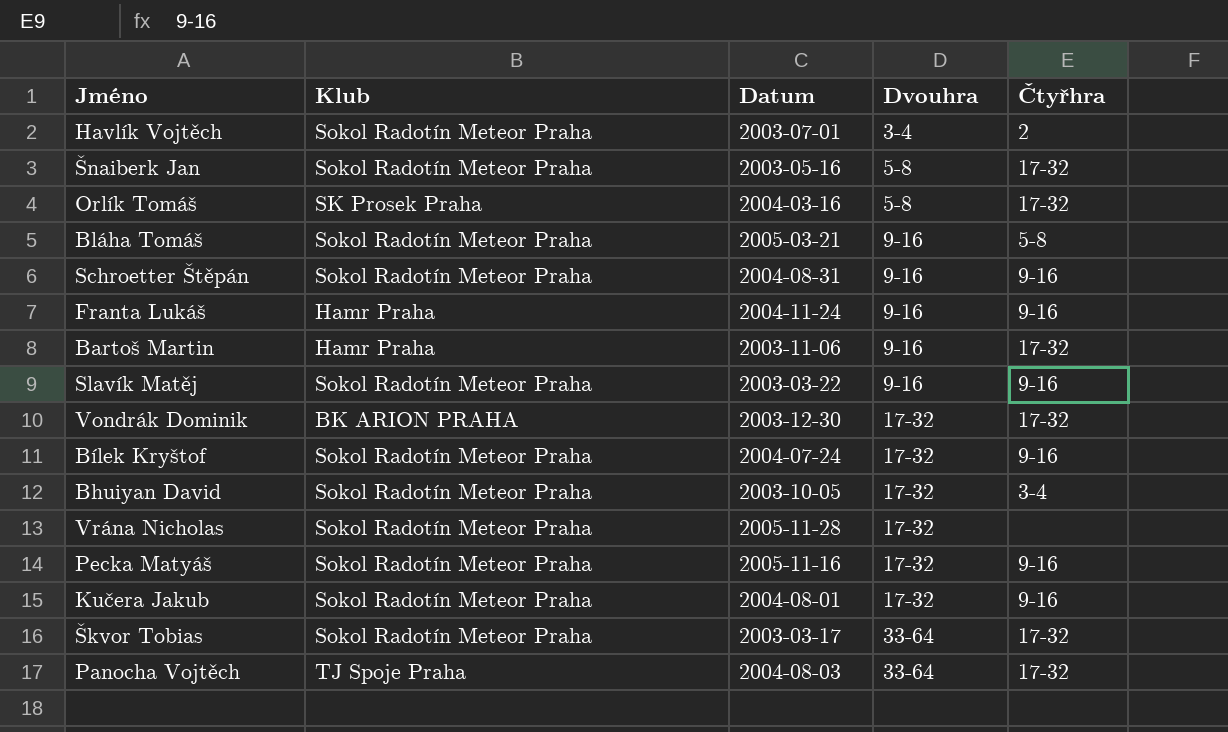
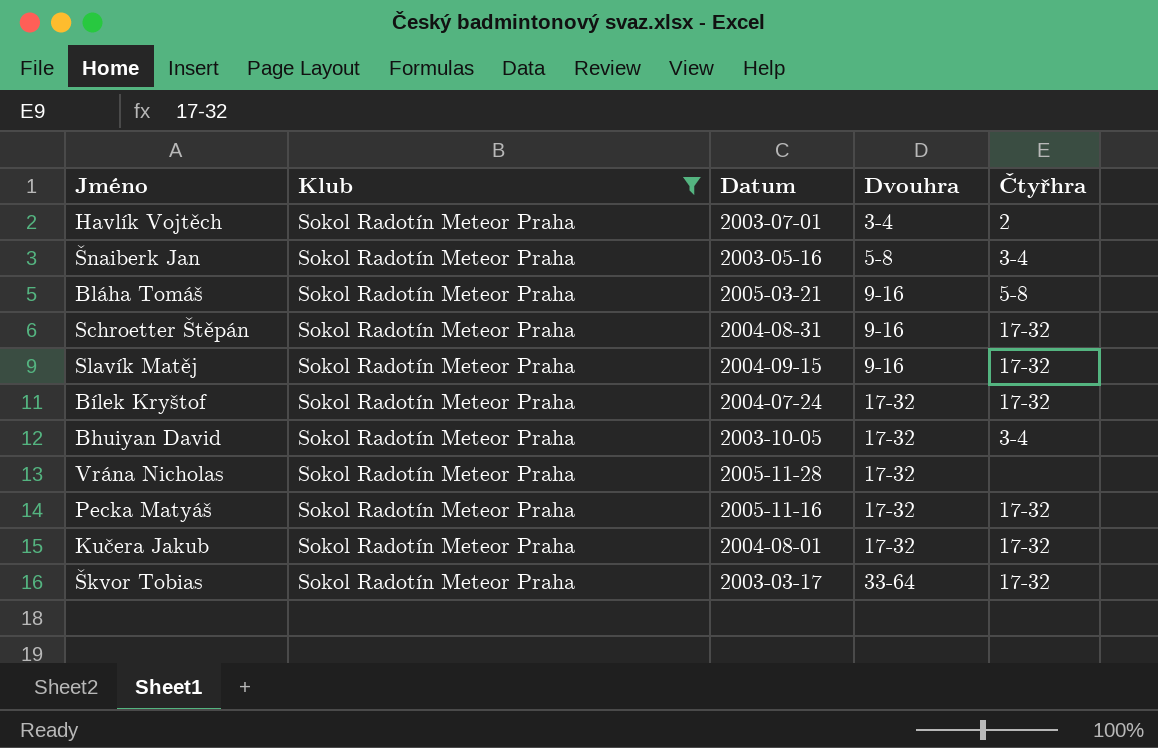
filter: none -> Klub = Sokol Radotín Meteor Praha
Šnaiberk Jan | Čtyřhra: 17-32 -> 3-4
Schroetter Štěpán | Čtyřhra: 9-16 -> 17-32
Slavík Matěj | Datum: 2003-03-22 -> 2004-09-15
Slavík Matěj | Čtyřhra: 9-16 -> 17-32
Bílek Kryštof | Čtyřhra: 9-16 -> 17-32
Pecka Matyáš | Čtyřhra: 9-16 -> 17-32
Kučera Jakub | Čtyřhra: 9-16 -> 17-32

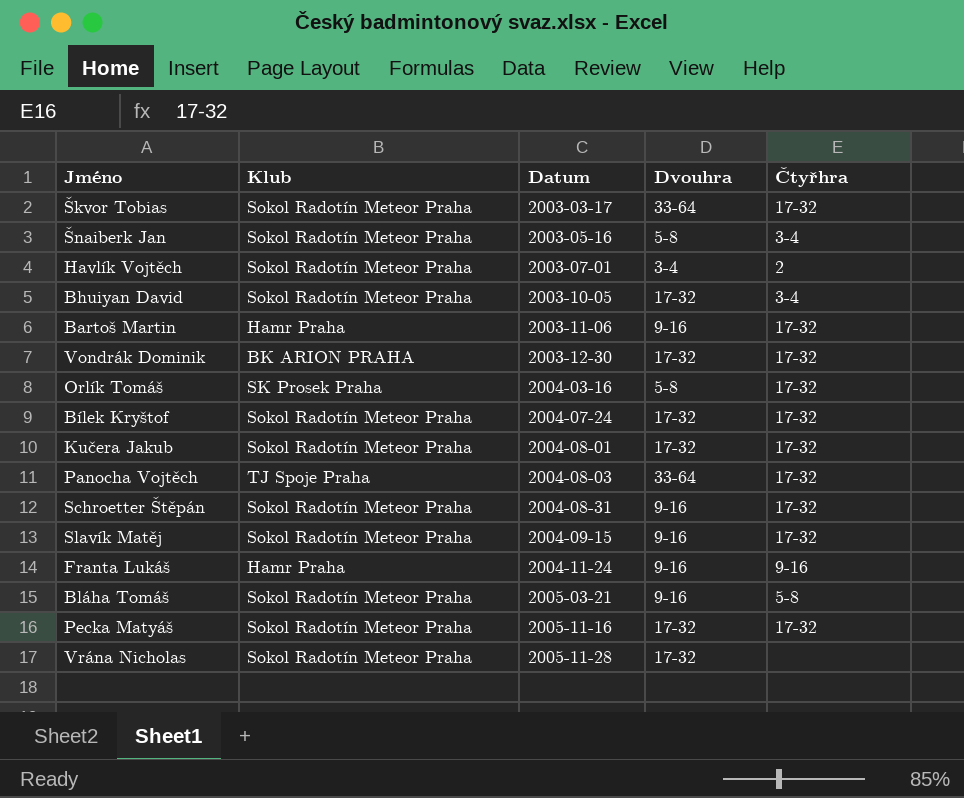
filter: Klub = Sokol Radotín Meteor Praha -> none
row order: Dvouhra ascending -> Datum ascending

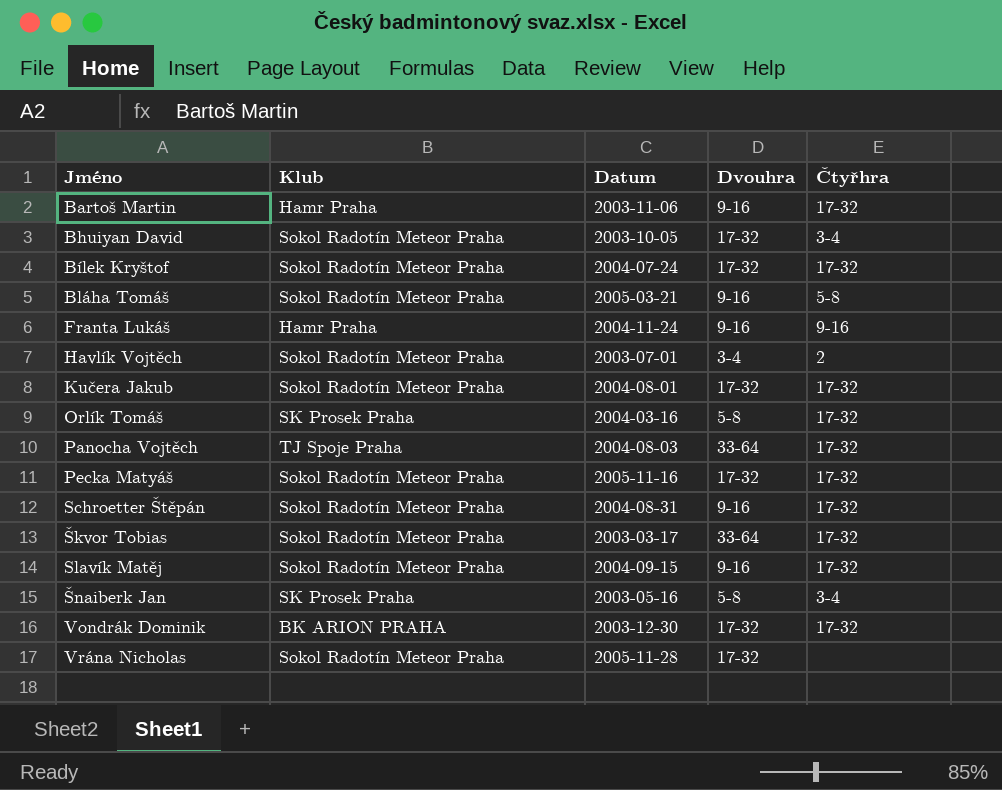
row order: Datum ascending -> Jméno ascending
Šnaiberk Jan | Klub: Sokol Radotín Meteor Praha -> SK Prosek Praha

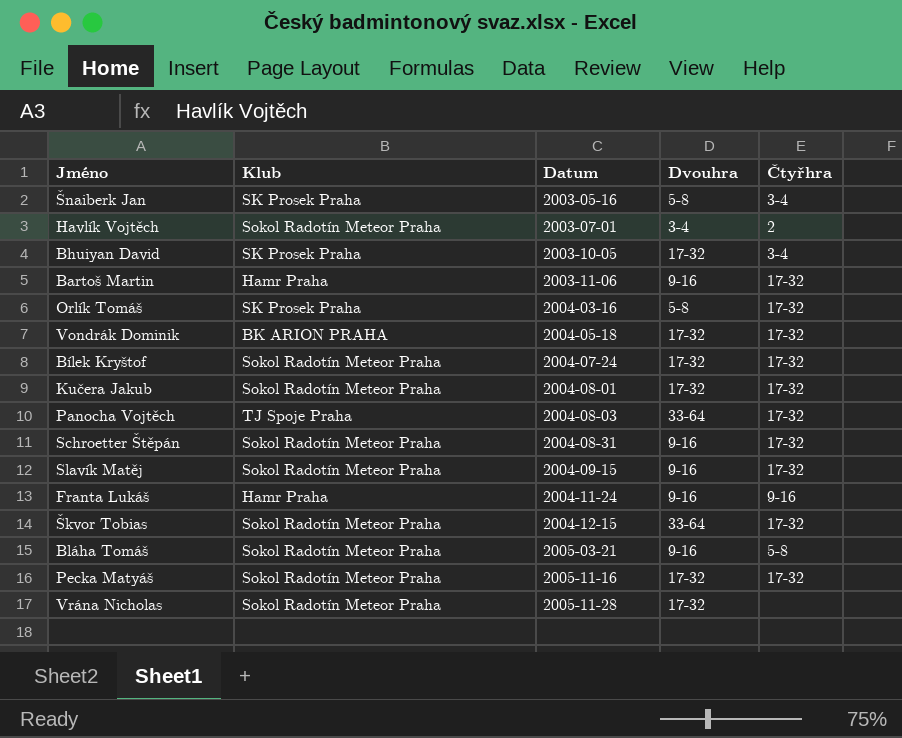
row order: Jméno ascending -> Datum ascending
Bhuiyan David | Klub: Sokol Radotín Meteor Praha -> SK Prosek Praha
Vondrák Dominik | Datum: 2003-12-30 -> 2004-05-18
Škvor Tobias | Datum: 2003-03-17 -> 2004-12-15

